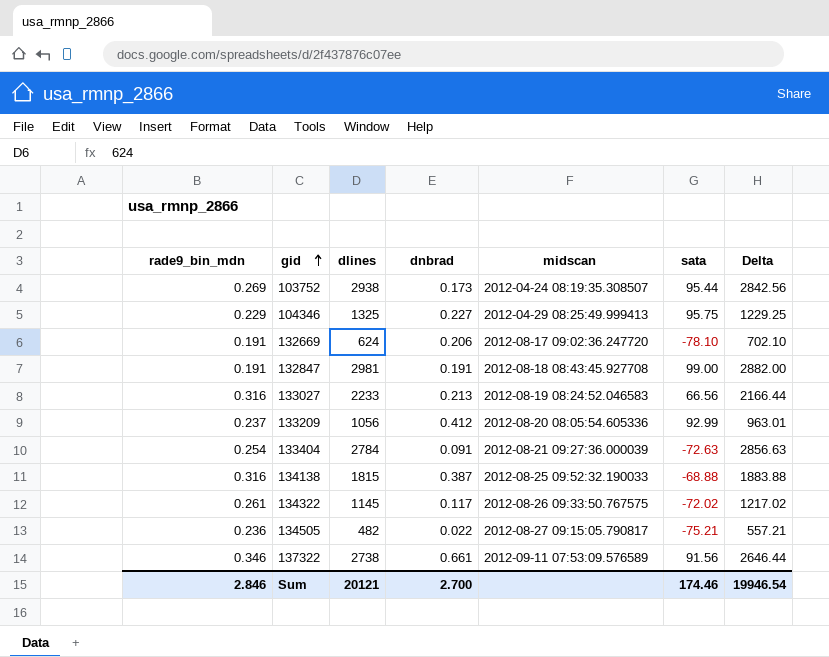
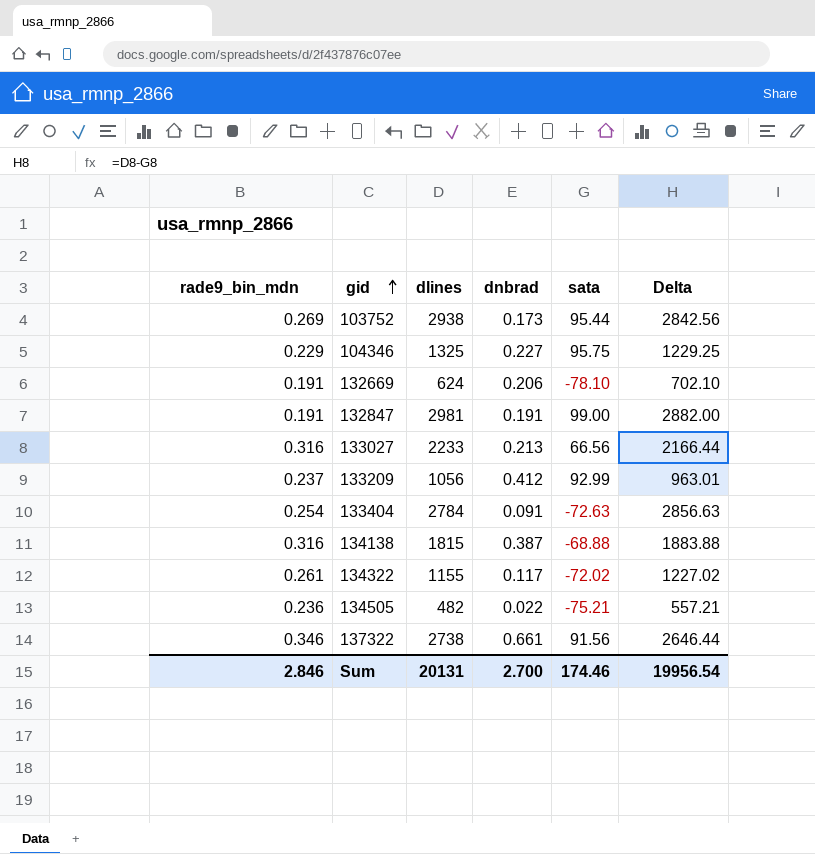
column midscan | position: 5 -> none
134322 | dlines: 1145 -> 1155
134322 | Delta: 1217.02 -> 1227.02
Sum | dlines: 20121 -> 20131
Sum | Delta: 19946.54 -> 19956.54

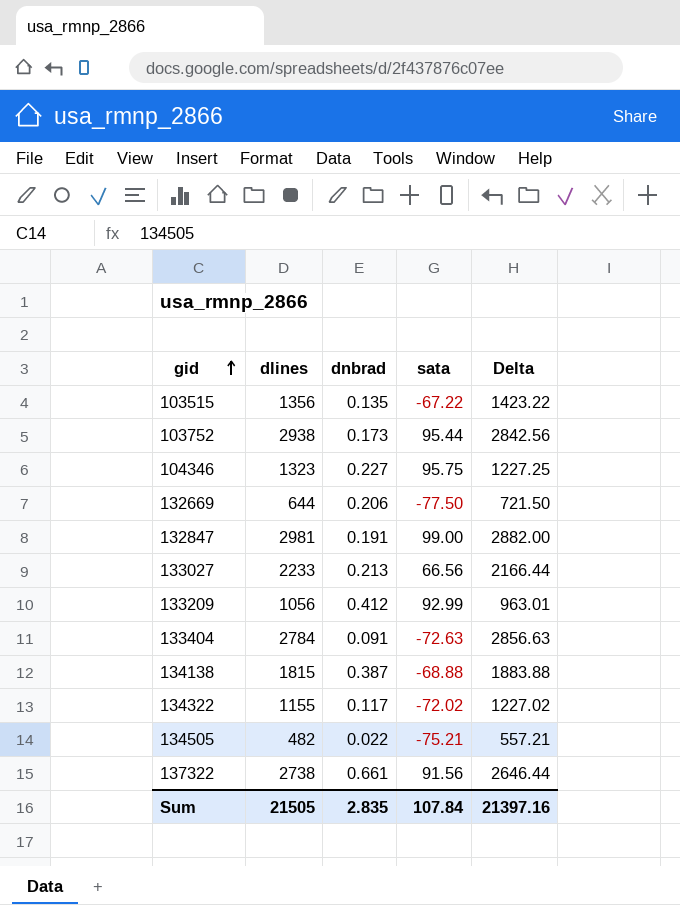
column rade9_bin_mdn | position: 1 -> none
row 103515: none -> 1356 | 0.135 | -67.22 | 1423.22
104346 | dlines: 1325 -> 1323
104346 | Delta: 1229.25 -> 1227.25
132669 | dlines: 624 -> 644
132669 | sata: -78.10 -> -77.50
132669 | Delta: 702.10 -> 721.50
Sum | dlines: 20131 -> 21505
Sum | dnbrad: 2.700 -> 2.835
Sum | sata: 174.46 -> 107.84
Sum | Delta: 19956.54 -> 21397.16

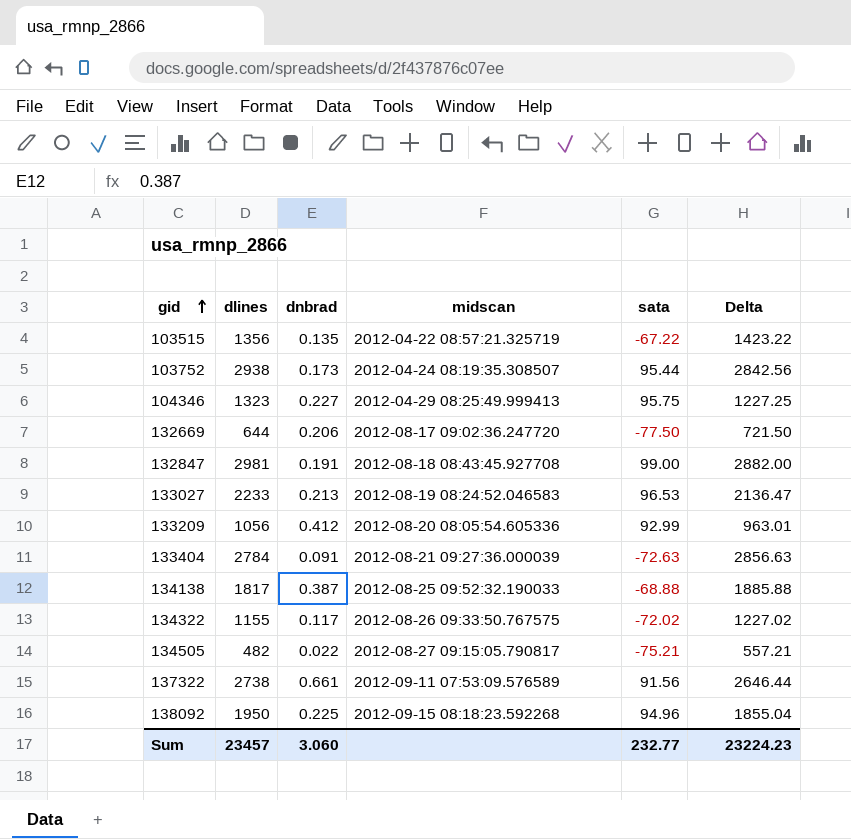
column midscan | position: none -> 4
133027 | sata: 66.56 -> 96.53
133027 | Delta: 2166.44 -> 2136.47
134138 | dlines: 1815 -> 1817
134138 | Delta: 1883.88 -> 1885.88
row 138092: none -> 1950 | 0.225 | 2012-09-15 08:18:23.592268 | 94.96 | 1855.04
Sum | dlines: 21505 -> 23457
Sum | dnbrad: 2.835 -> 3.060
Sum | sata: 107.84 -> 232.77
Sum | Delta: 21397.16 -> 23224.23

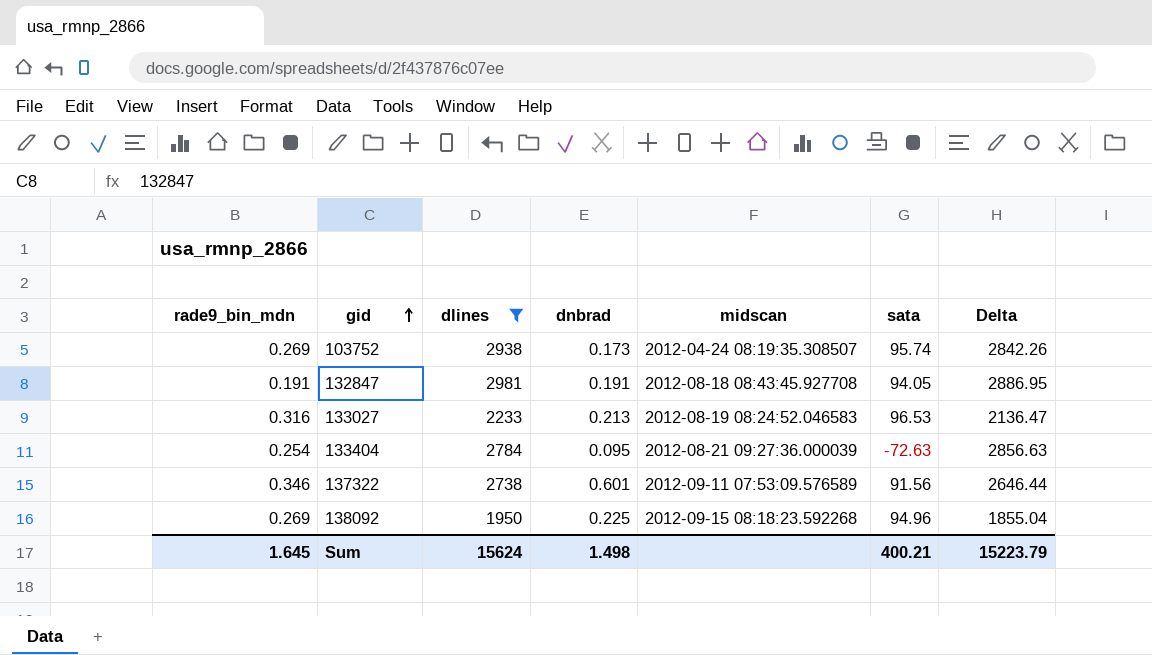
filter: none -> dlines >= 1950
column rade9_bin_mdn | position: none -> 1
103752 | sata: 95.44 -> 95.74
103752 | Delta: 2842.56 -> 2842.26
132847 | sata: 99.00 -> 94.05
132847 | Delta: 2882.00 -> 2886.95
133404 | dnbrad: 0.091 -> 0.095
137322 | dnbrad: 0.661 -> 0.601
Sum | dlines: 23457 -> 15624
Sum | dnbrad: 3.060 -> 1.498
Sum | sata: 232.77 -> 400.21
Sum | Delta: 23224.23 -> 15223.79

